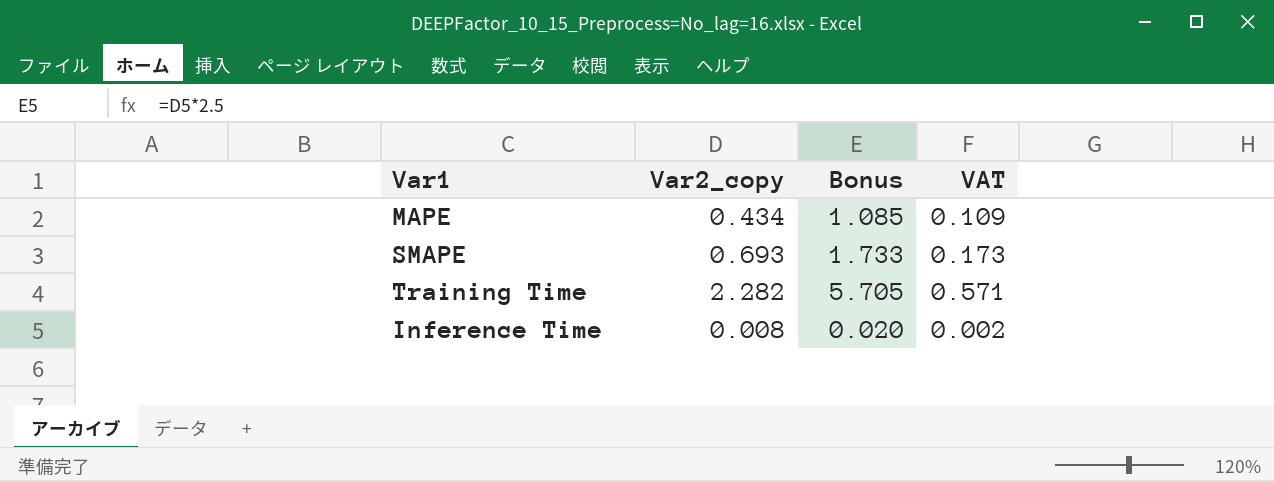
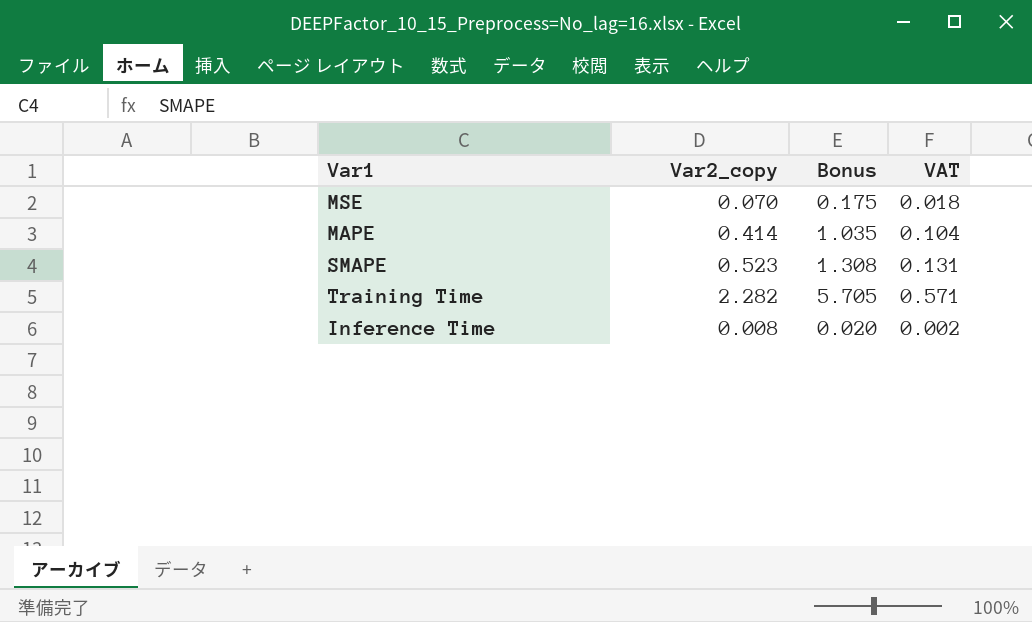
row MSE: none -> 0.070 | 0.175 | 0.018
MAPE | Var2_copy: 0.434 -> 0.414
MAPE | Bonus: 1.085 -> 1.035
MAPE | VAT: 0.109 -> 0.104
SMAPE | Var2_copy: 0.693 -> 0.523
SMAPE | Bonus: 1.733 -> 1.308
SMAPE | VAT: 0.173 -> 0.131

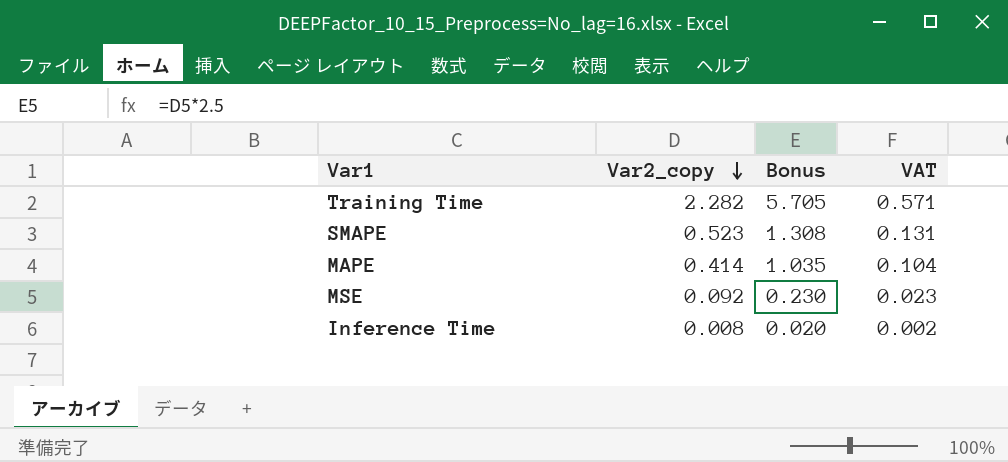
row order: none -> Var2_copy descending
MSE | Var2_copy: 0.070 -> 0.092
MSE | Bonus: 0.175 -> 0.230
MSE | VAT: 0.018 -> 0.023

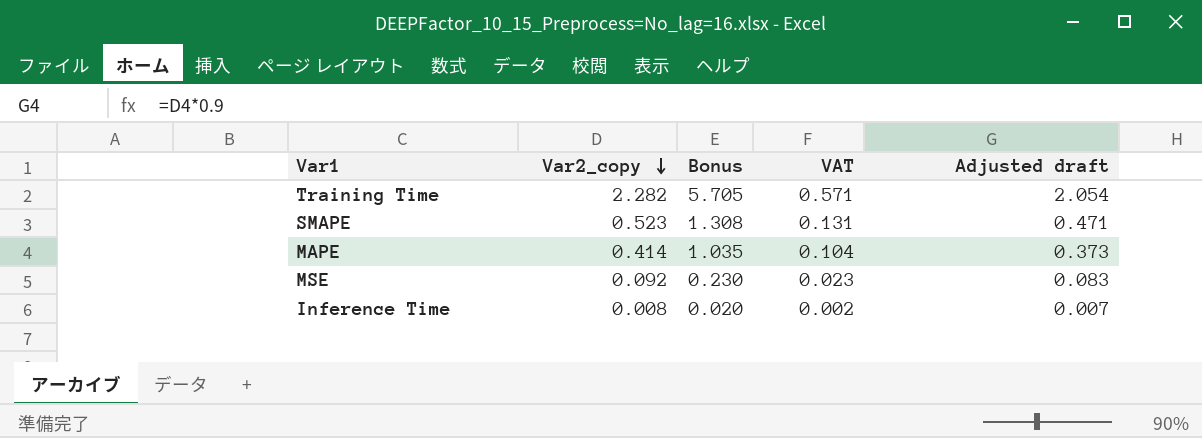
column Adjusted draft | formula: none -> [Var2_copy] * 0.9

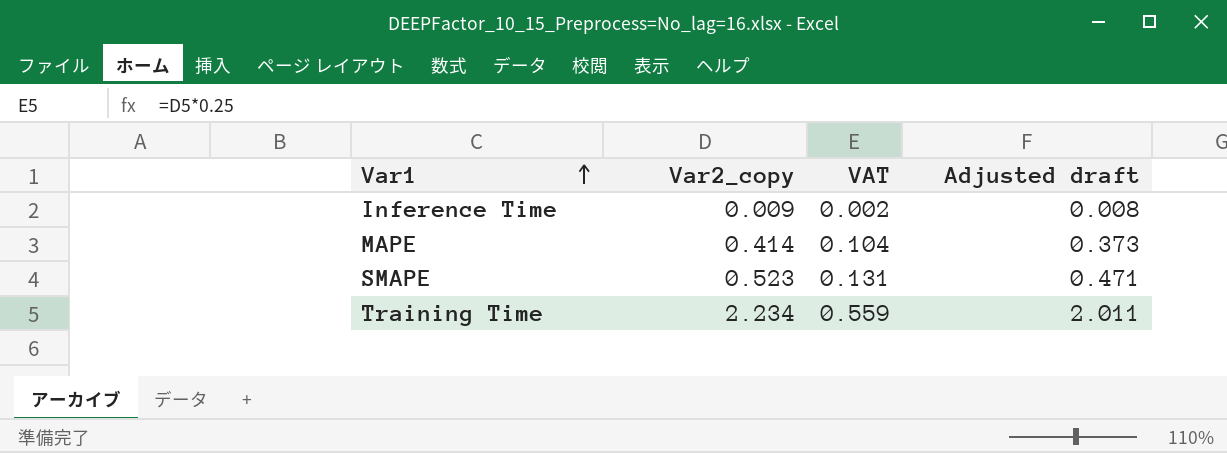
row order: Var2_copy descending -> Var1 ascending
column Bonus | formula: [Var2_copy] * 2.5 -> none
row MSE: 0.092 | 0.230 | 0.023 | 0.083 -> none
Inference Time | Var2_copy: 0.008 -> 0.009
Inference Time | Adjusted draft: 0.007 -> 0.008
Training Time | Var2_copy: 2.282 -> 2.234
Training Time | VAT: 0.571 -> 0.559
Training Time | Adjusted draft: 2.054 -> 2.011

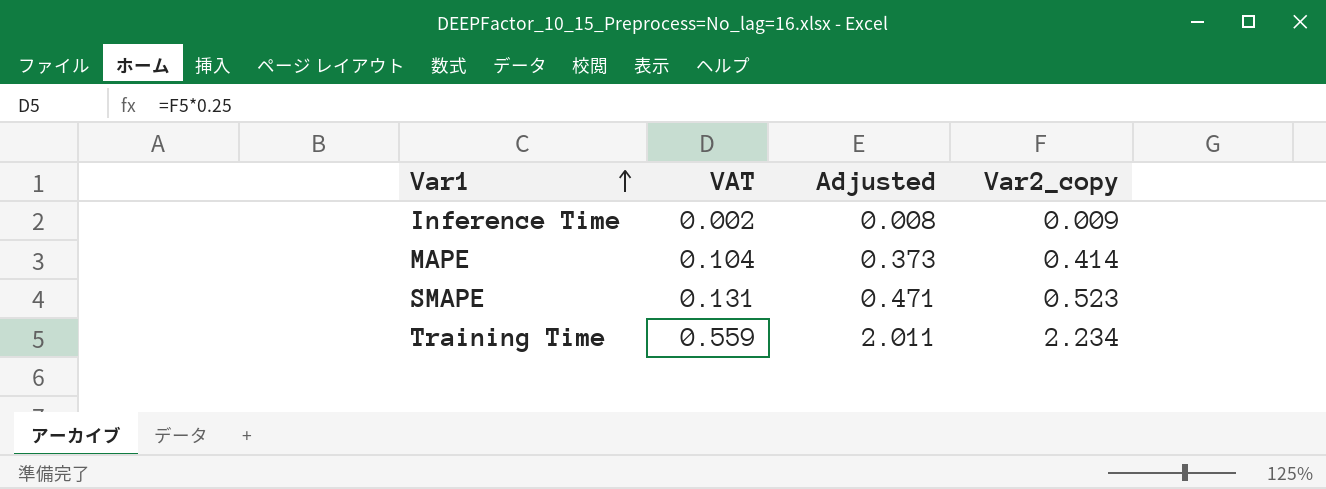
column name: Adjusted draft -> Adjusted
column Var2_copy | position: 2 -> 4

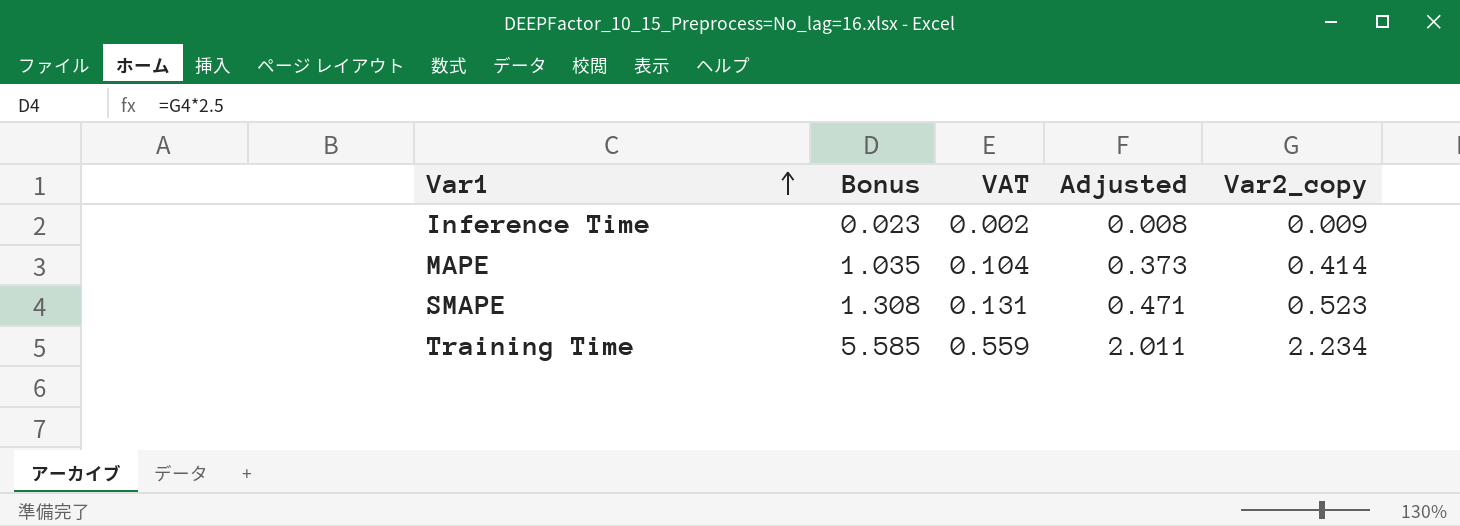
column Bonus | formula: none -> [Var2_copy] * 2.5

